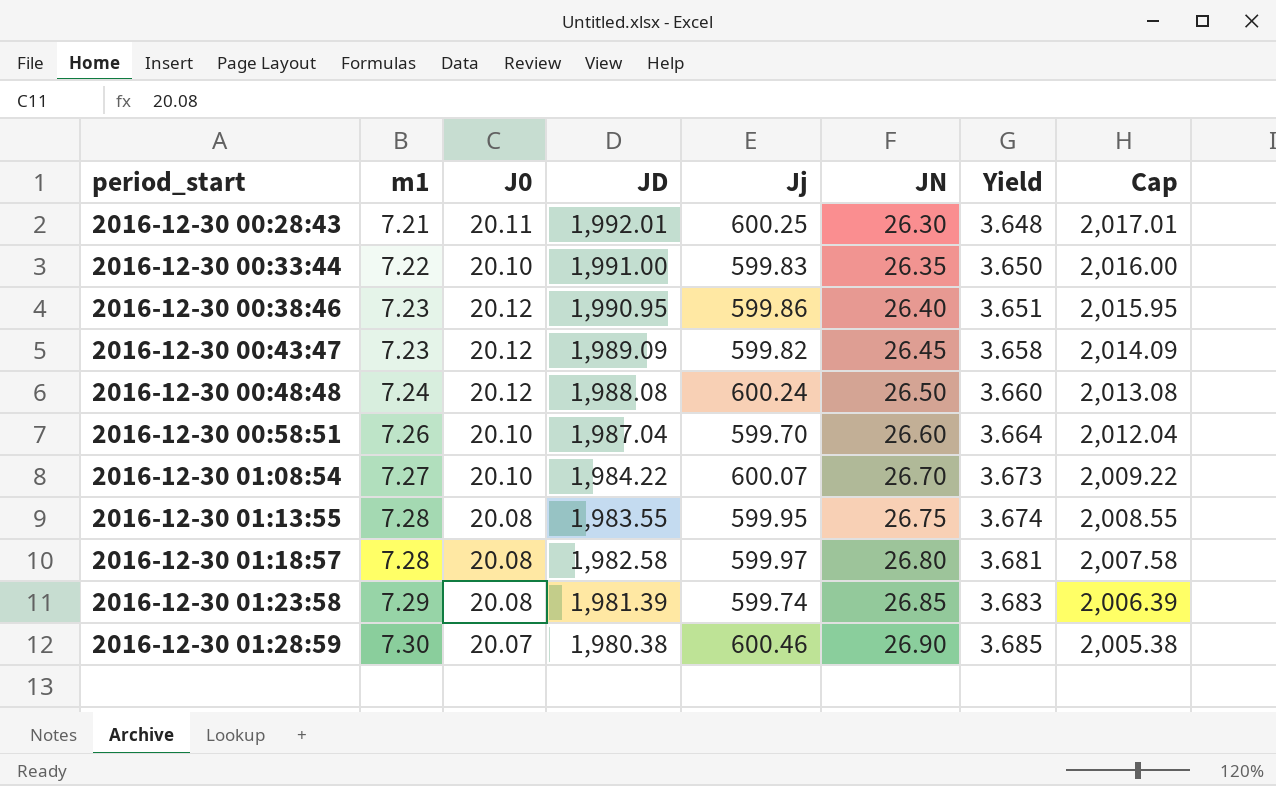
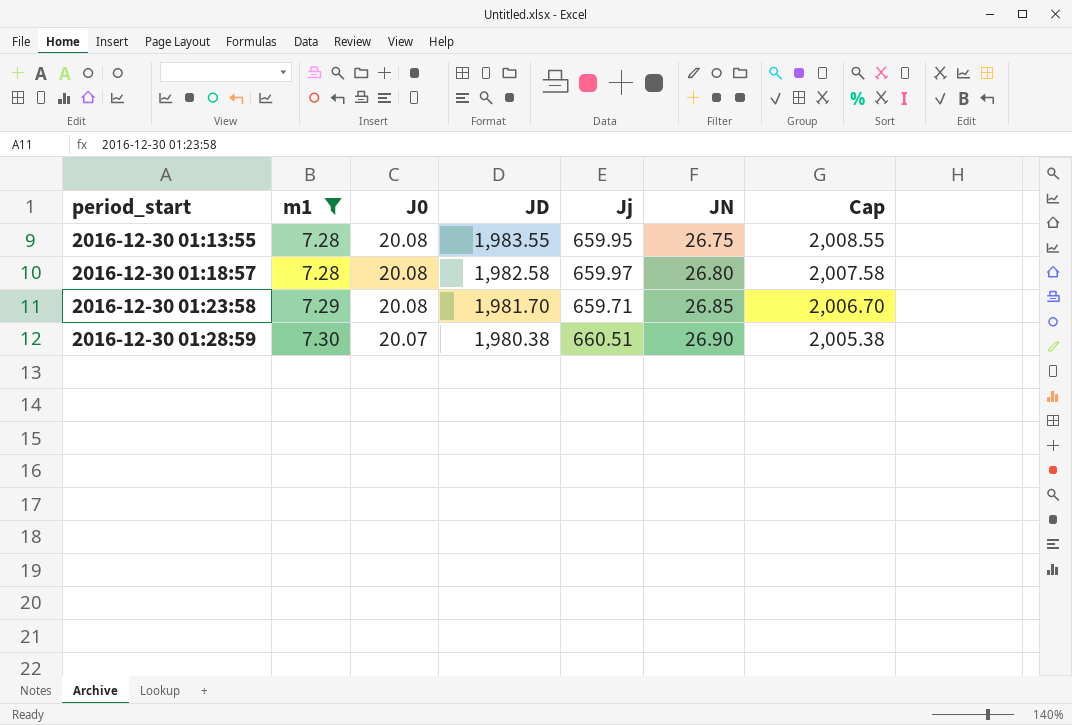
filter: none -> m1 >= 7.28
column Yield | formula: [JN] / [m1] -> none
2016-12-30 01:13:55 | Jj: 599.95 -> 659.95
2016-12-30 01:18:57 | Jj: 599.97 -> 659.97
2016-12-30 01:23:58 | JD: 1,981.39 -> 1,981.70
2016-12-30 01:23:58 | Jj: 599.74 -> 659.71
2016-12-30 01:23:58 | Cap: 2,006.39 -> 2,006.70
2016-12-30 01:28:59 | Jj: 600.46 -> 660.51

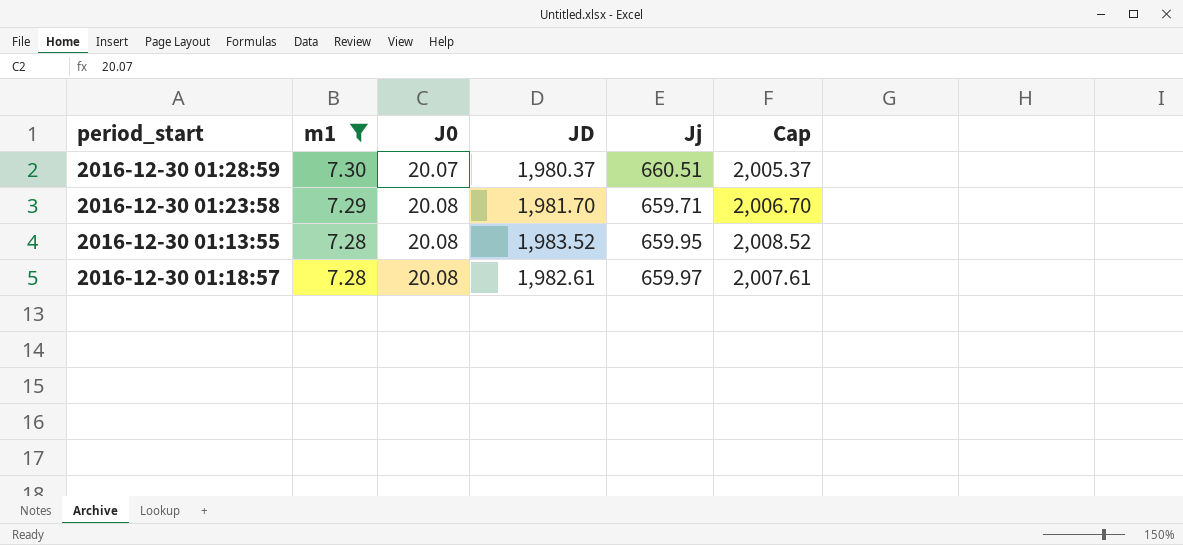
row order: period_start ascending -> m1 descending
column JN | position: 6 -> none
2016-12-30 01:28:59 | JD: 1,980.38 -> 1,980.37
2016-12-30 01:28:59 | Cap: 2,005.38 -> 2,005.37
2016-12-30 01:13:55 | JD: 1,983.55 -> 1,983.52
2016-12-30 01:13:55 | Cap: 2,008.55 -> 2,008.52
2016-12-30 01:18:57 | JD: 1,982.58 -> 1,982.61
2016-12-30 01:18:57 | Cap: 2,007.58 -> 2,007.61

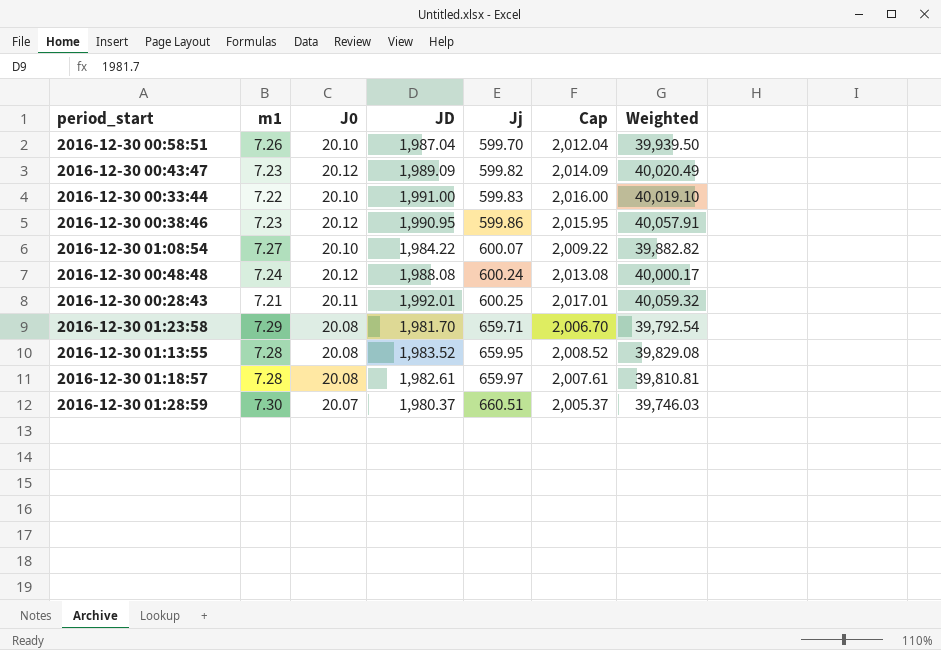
filter: m1 >= 7.28 -> none
row order: m1 descending -> Jj ascending
column Weighted | formula: none -> [J0] * [JD]

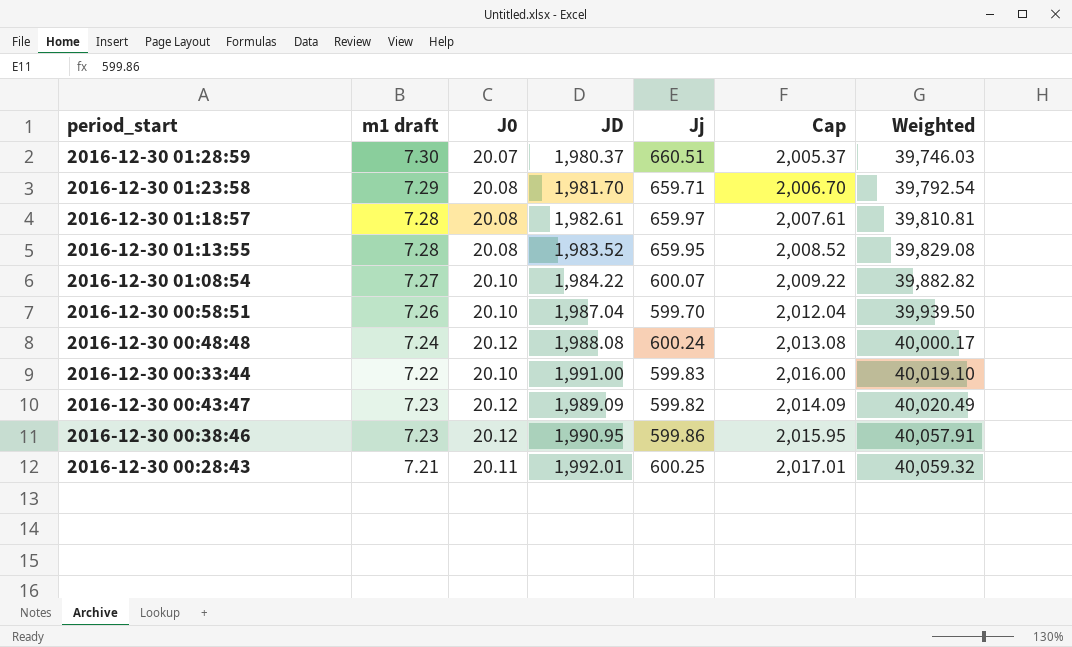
row order: Jj ascending -> Weighted ascending
column name: m1 -> m1 draft

